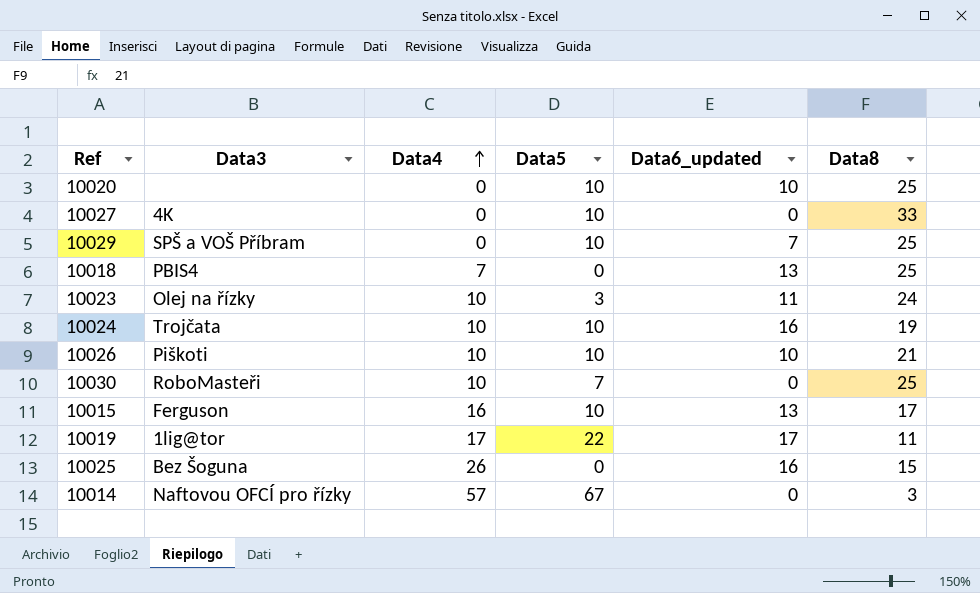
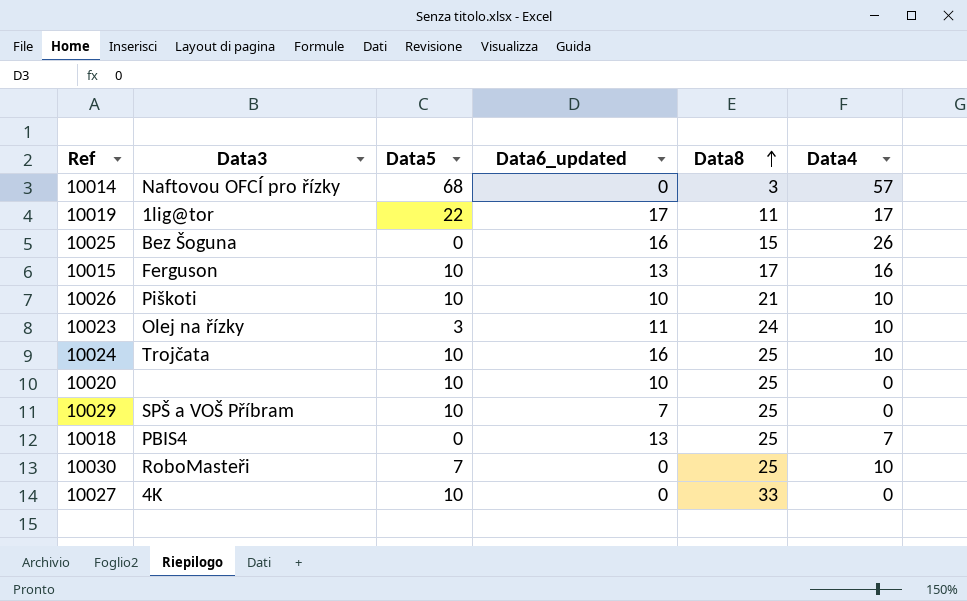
row order: Data4 ascending -> Data8 ascending
column Data4 | position: 3 -> 6
10014 | Data5: 67 -> 68
10024 | Data8: 19 -> 25

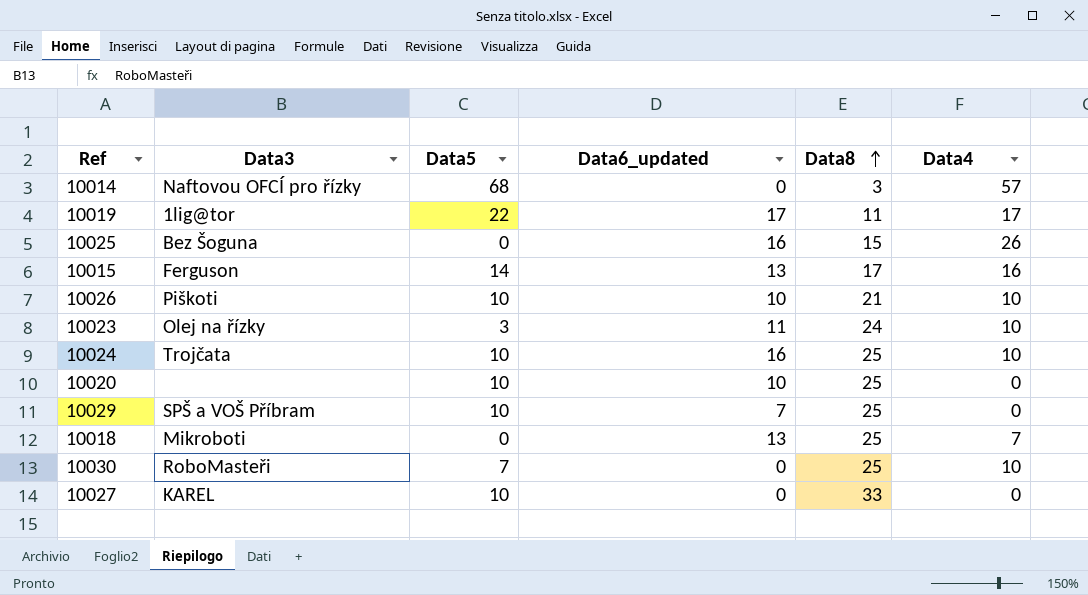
10015 | Data5: 10 -> 14
10018 | Data3: PBIS4 -> Mikroboti
10027 | Data3: 4K -> KAREL

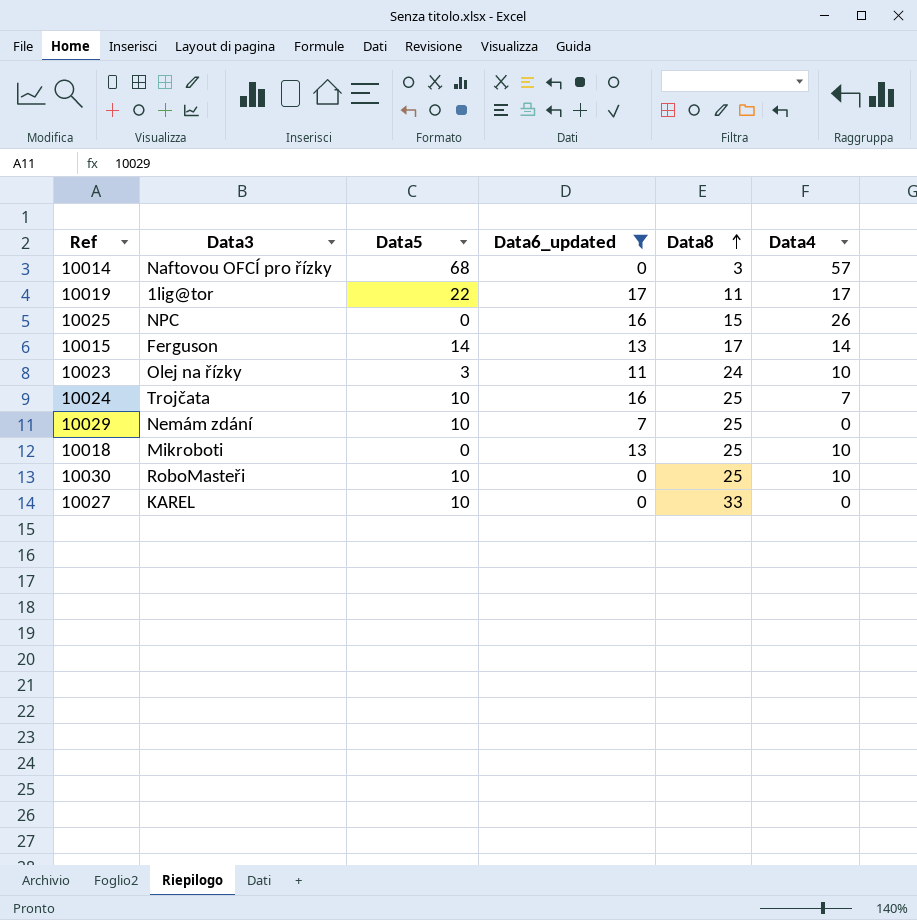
filter: none -> Data6_updated != 10
10025 | Data3: Bez Šoguna -> NPC
10015 | Data4: 16 -> 14
10024 | Data4: 10 -> 7
10029 | Data3: SPŠ a VOŠ Příbram -> Nemám zdání
10018 | Data4: 7 -> 10
10030 | Data5: 7 -> 10

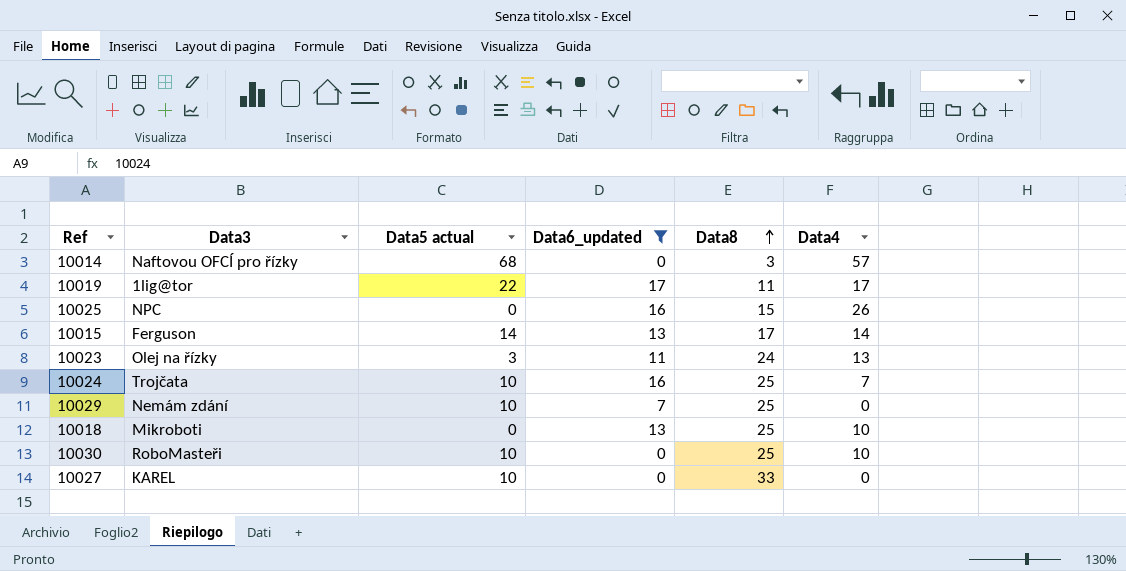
column name: Data5 -> Data5 actual
10023 | Data4: 10 -> 13

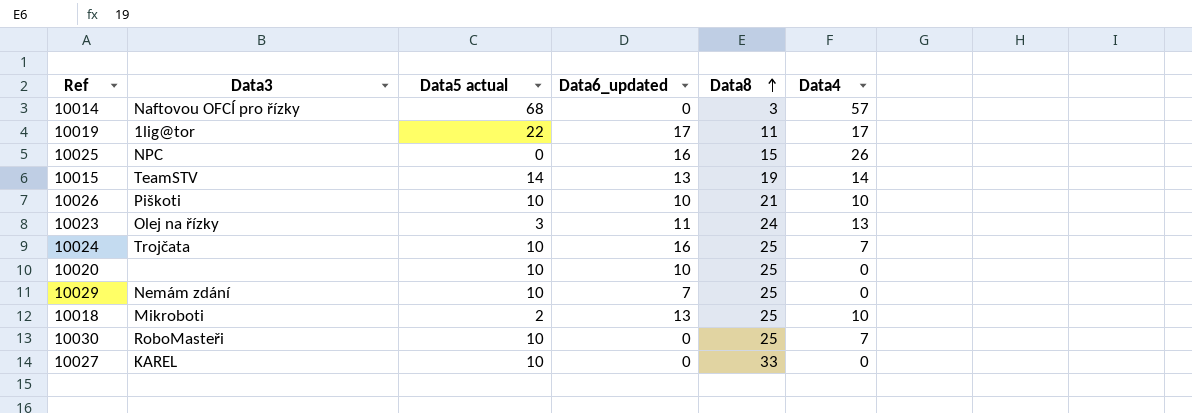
filter: Data6_updated != 10 -> none
10015 | Data3: Ferguson -> TeamSTV
10015 | Data8: 17 -> 19
10018 | Data5 actual: 0 -> 2
10030 | Data4: 10 -> 7

